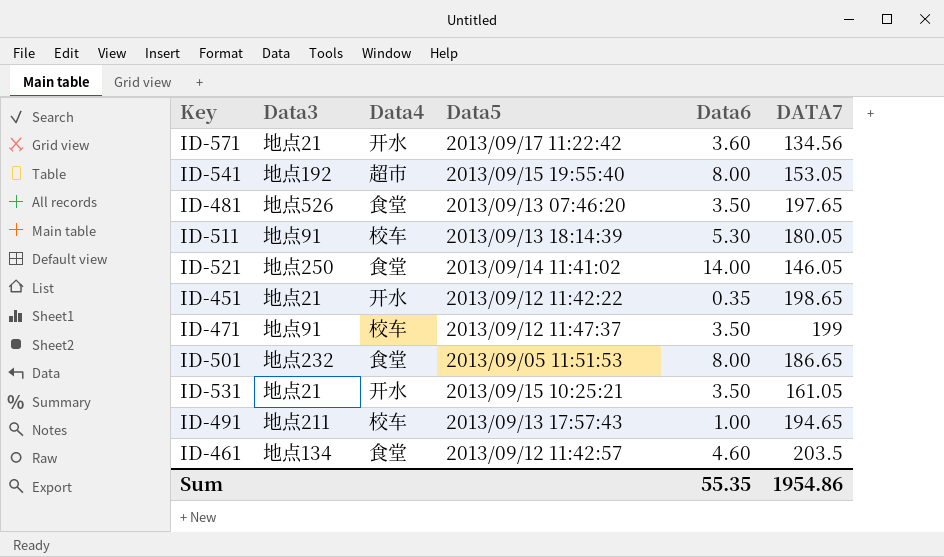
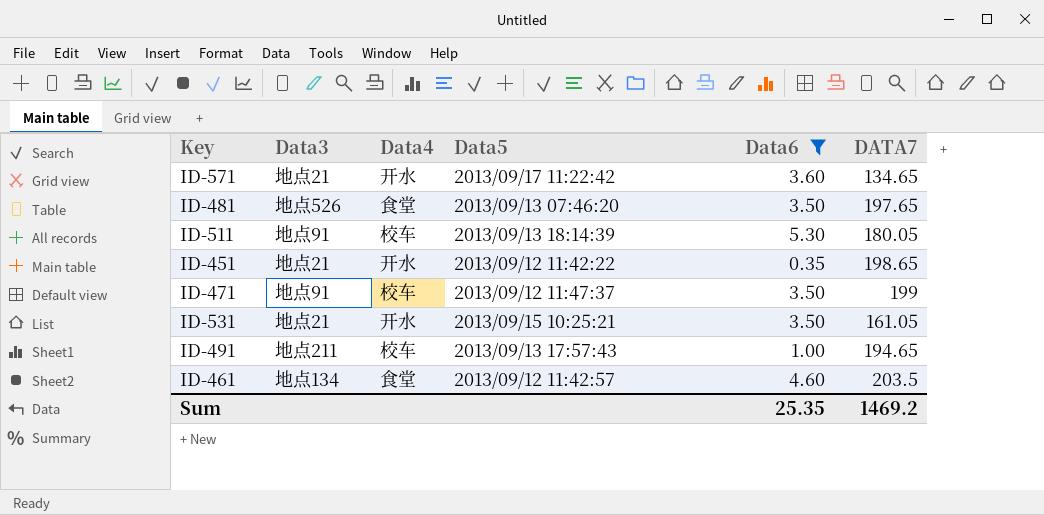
filter: none -> Data6 <= 5.30
ID-571 | DATA7: 134.56 -> 134.65
Sum | Data6: 55.35 -> 25.35
Sum | DATA7: 1954.86 -> 1469.2

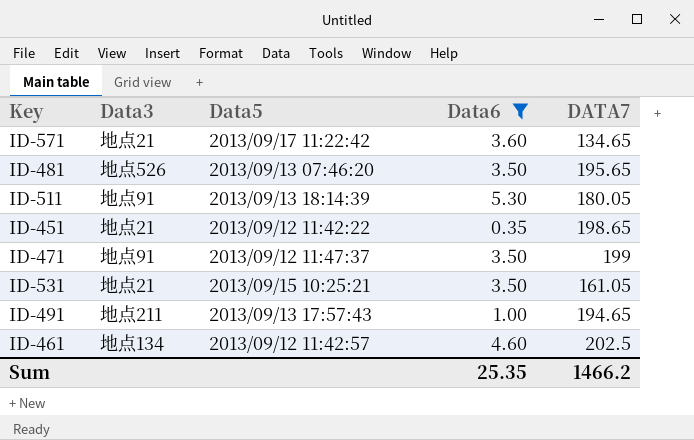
column Data4 | position: 3 -> none
ID-481 | DATA7: 197.65 -> 195.65
ID-461 | DATA7: 203.5 -> 202.5
Sum | DATA7: 1469.2 -> 1466.2

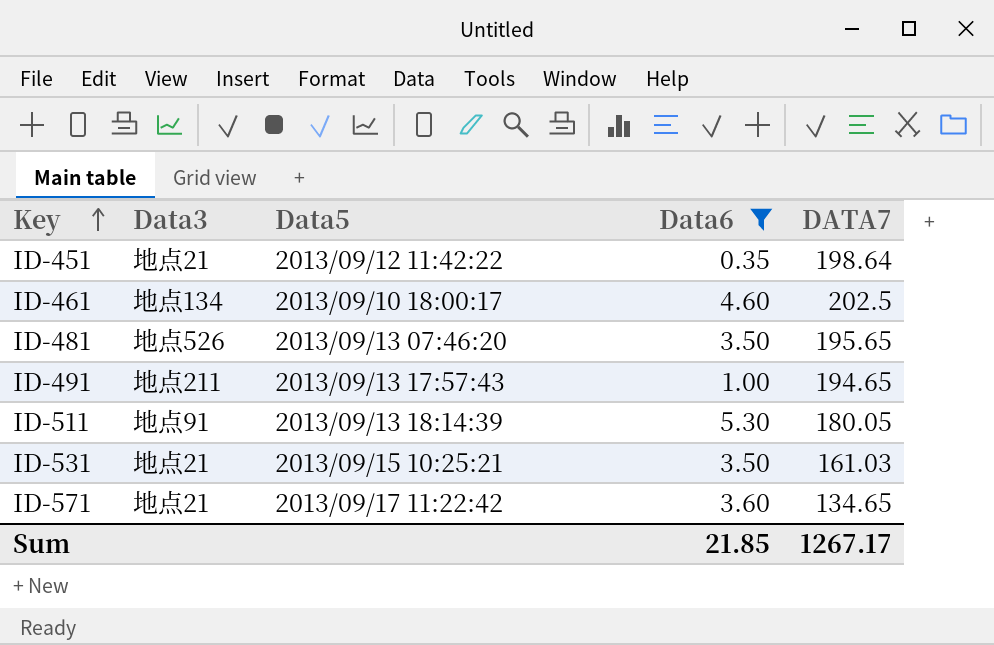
row order: none -> Key ascending
row ID-471: 地点91 | 2013/09/12 11:47:37 | 3.50 | 199 -> none
ID-451 | DATA7: 198.65 -> 198.64
ID-461 | Data5: 2013/09/12 11:42:57 -> 2013/09/10 18:00:17
ID-531 | DATA7: 161.05 -> 161.03
Sum | Data6: 25.35 -> 21.85
Sum | DATA7: 1466.2 -> 1267.17

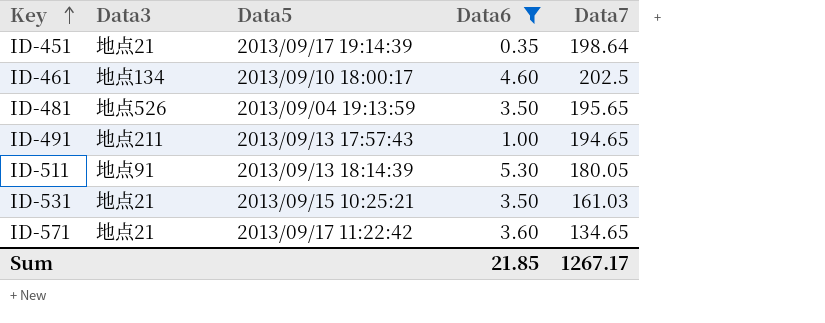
column name: DATA7 -> Data7
ID-451 | Data5: 2013/09/12 11:42:22 -> 2013/09/17 19:14:39
ID-481 | Data5: 2013/09/13 07:46:20 -> 2013/09/04 19:13:59

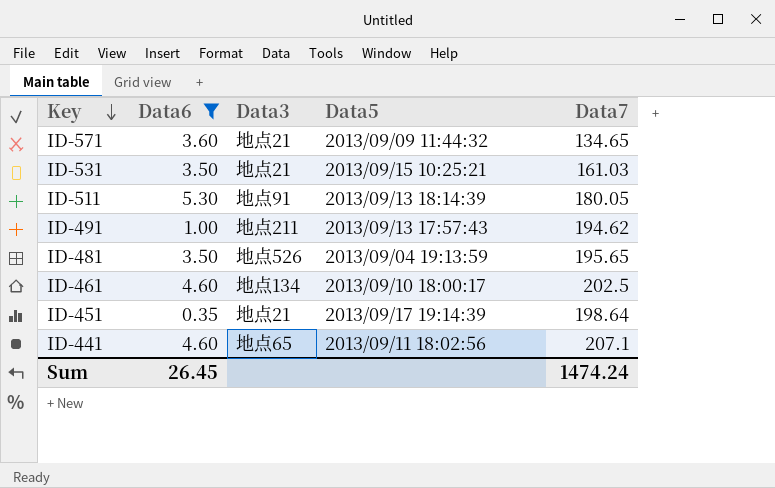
row order: Key ascending -> Key descending
column Data6 | position: 4 -> 2
ID-571 | Data5: 2013/09/17 11:22:42 -> 2013/09/09 11:44:32
ID-491 | Data7: 194.65 -> 194.62
row ID-441: none -> 4.60 | 地点65 | 2013/09/11 18:02:56 | 207.1
Sum | Data6: 21.85 -> 26.45
Sum | Data7: 1267.17 -> 1474.24

